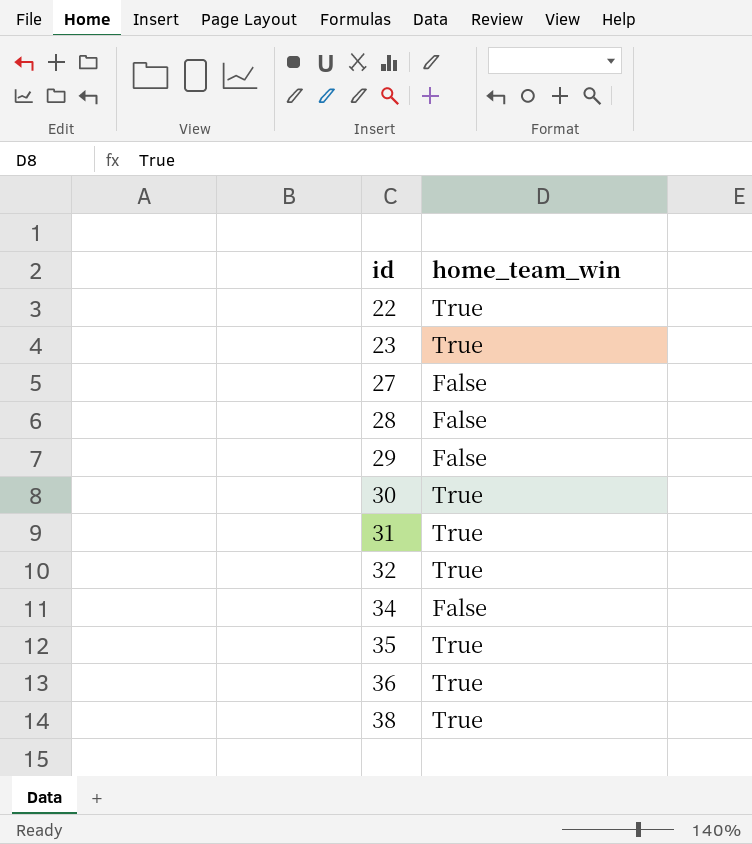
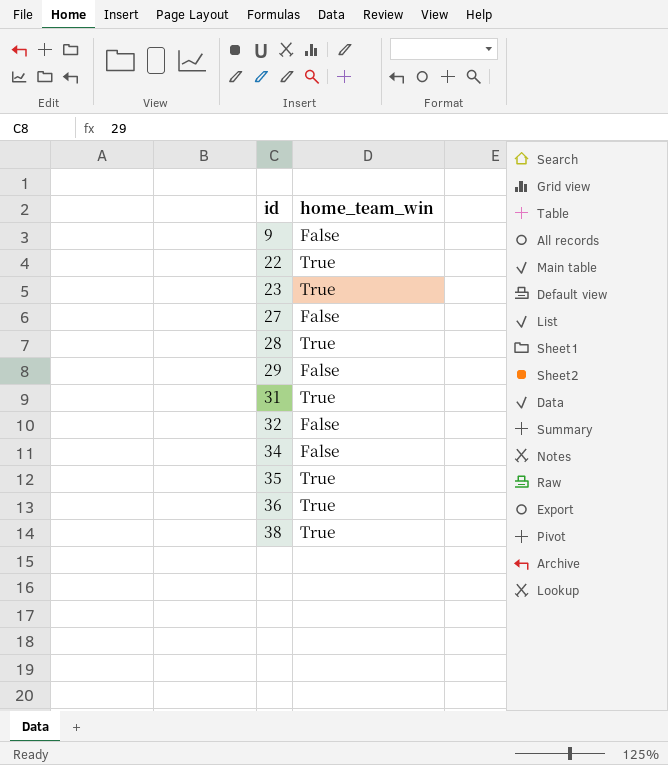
row 30: True -> none
row 9: none -> False
28 | home_team_win: False -> True
32 | home_team_win: True -> False

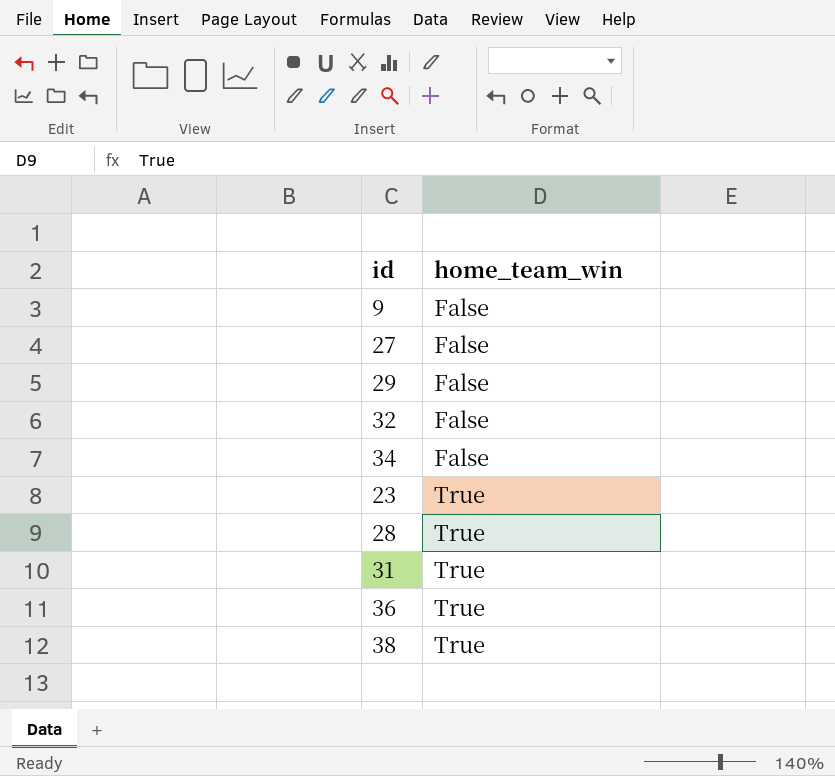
row order: id ascending -> home_team_win ascending
row 22: True -> none
row 35: True -> none

